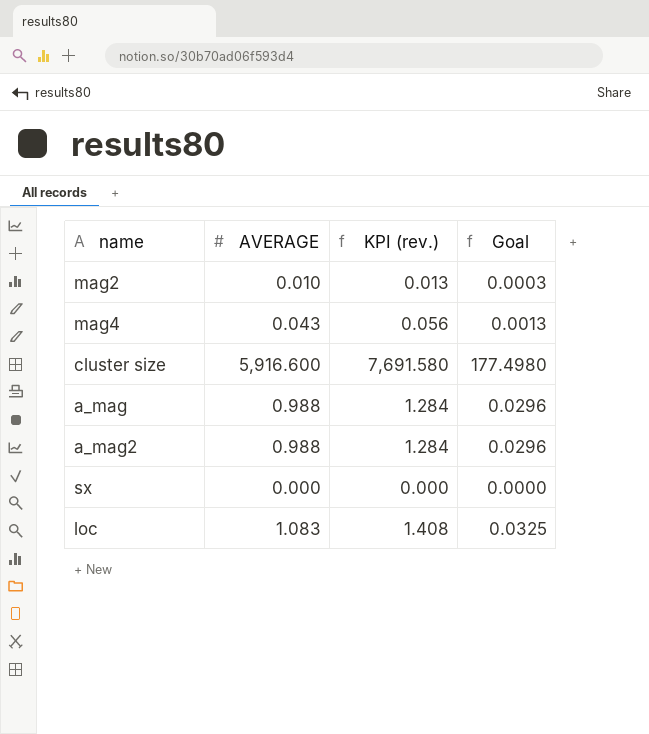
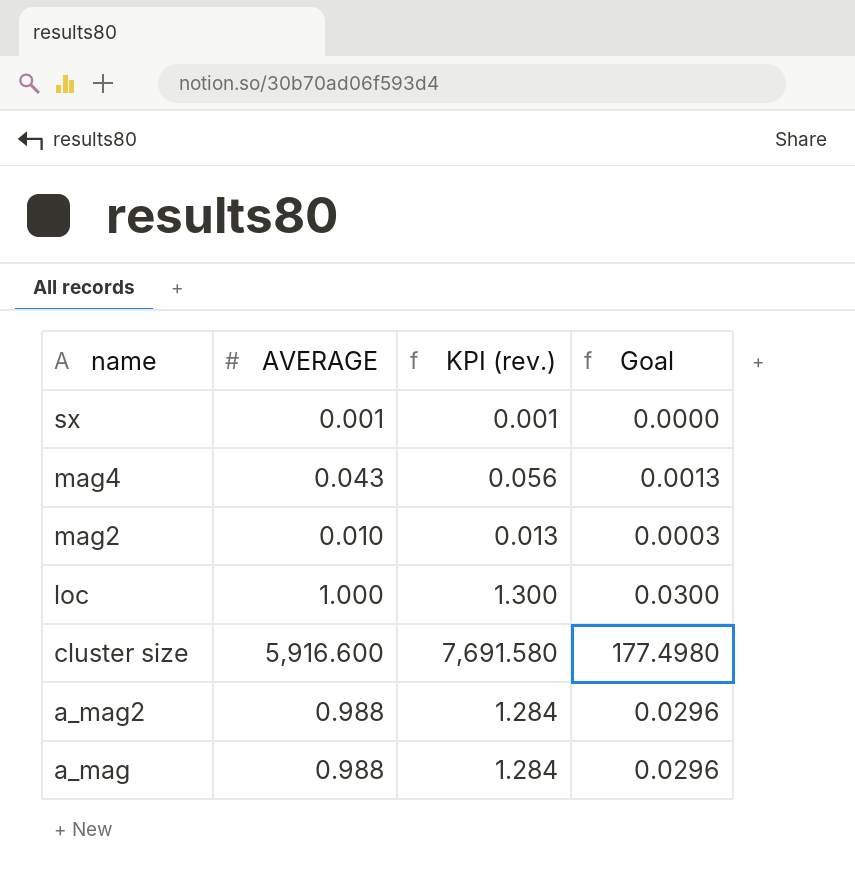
row order: none -> name descending
sx | AVERAGE: 0.000 -> 0.001
sx | KPI (rev.): 0.000 -> 0.001
loc | AVERAGE: 1.083 -> 1.000
loc | KPI (rev.): 1.408 -> 1.300
loc | Goal: 0.0325 -> 0.0300

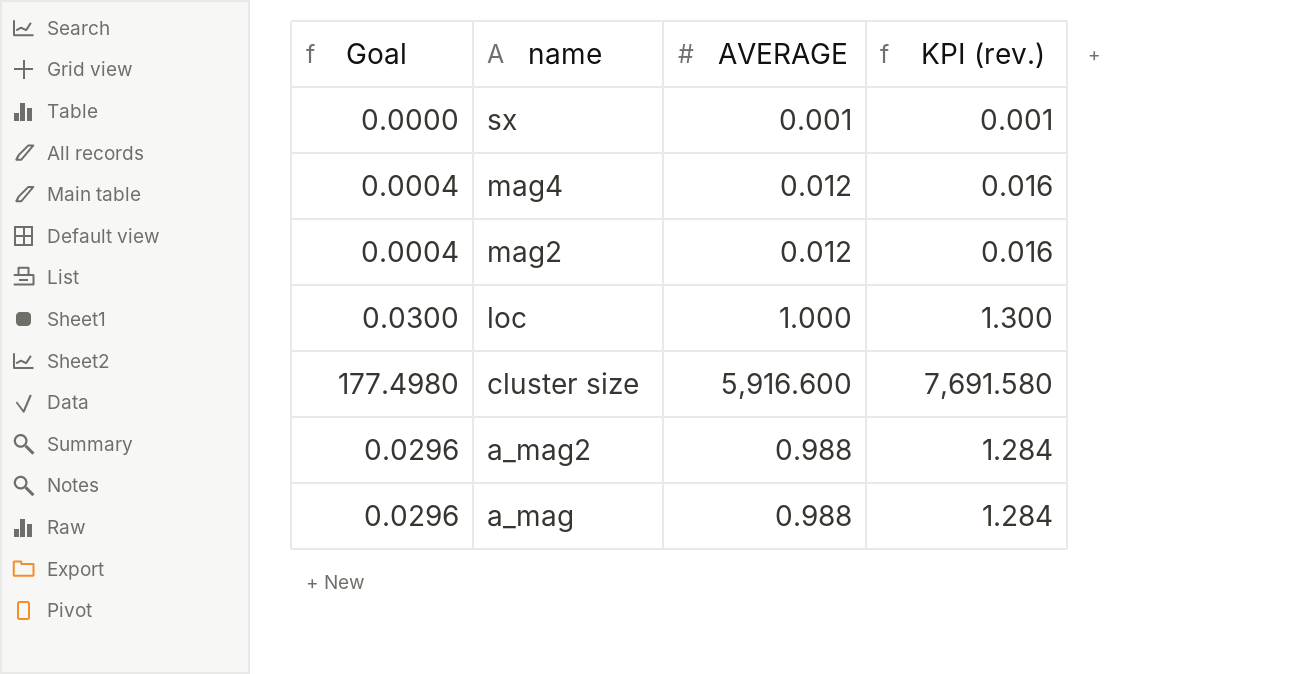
column Goal | position: 4 -> 1
mag4 | Goal: 0.0013 -> 0.0004
mag4 | AVERAGE: 0.043 -> 0.012
mag4 | KPI (rev.): 0.056 -> 0.016
mag2 | Goal: 0.0003 -> 0.0004
mag2 | AVERAGE: 0.010 -> 0.012
mag2 | KPI (rev.): 0.013 -> 0.016

